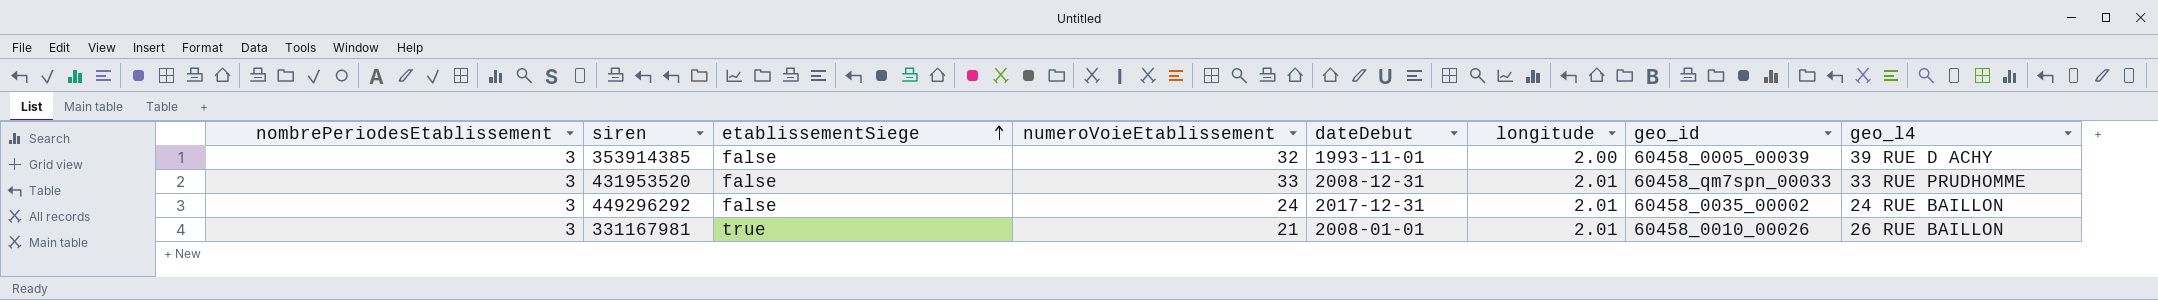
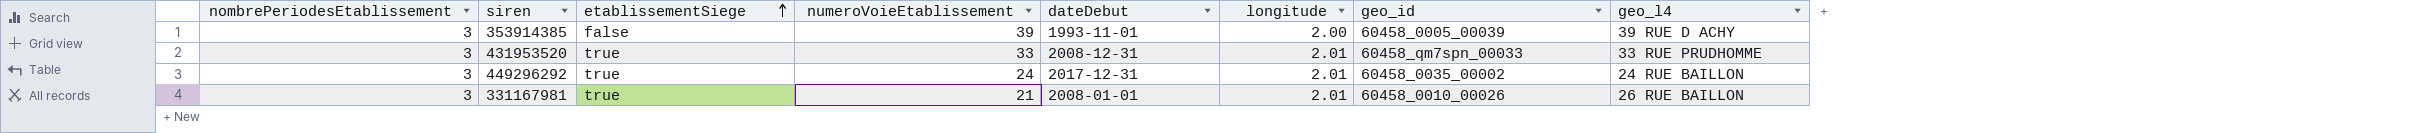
353914385 | numeroVoieEtablissement: 32 -> 39
431953520 | etablissementSiege: false -> true
449296292 | etablissementSiege: false -> true

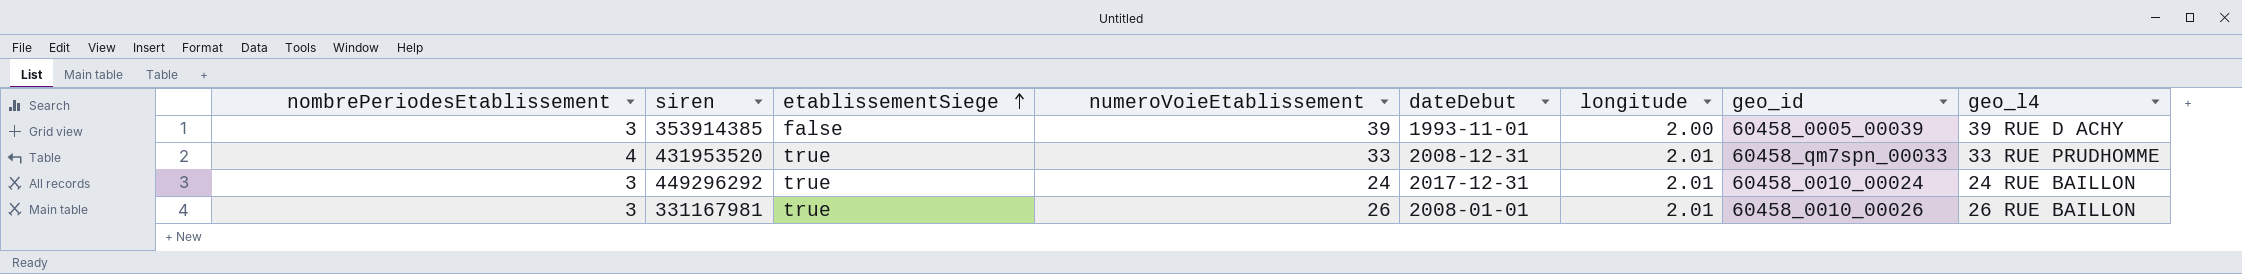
431953520 | nombrePeriodesEtablissement: 3 -> 4
449296292 | geo_id: 60458_0035_00002 -> 60458_0010_00024
331167981 | numeroVoieEtablissement: 21 -> 26

